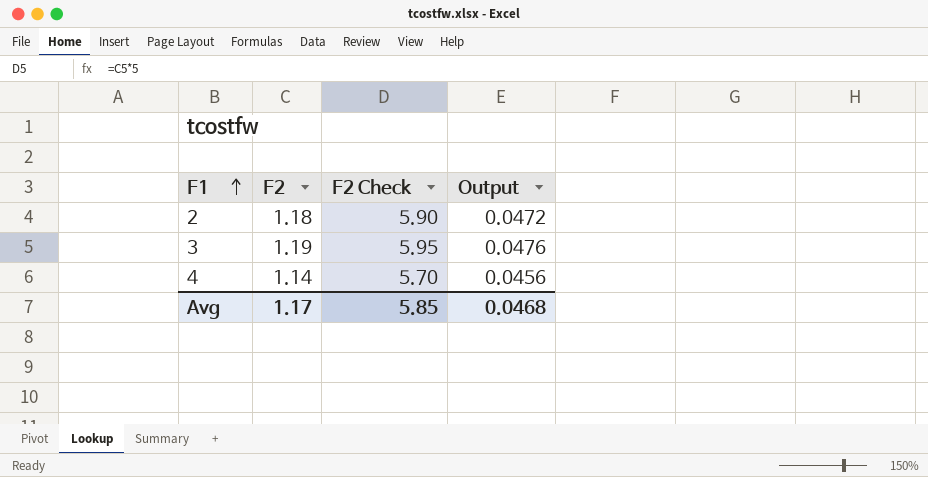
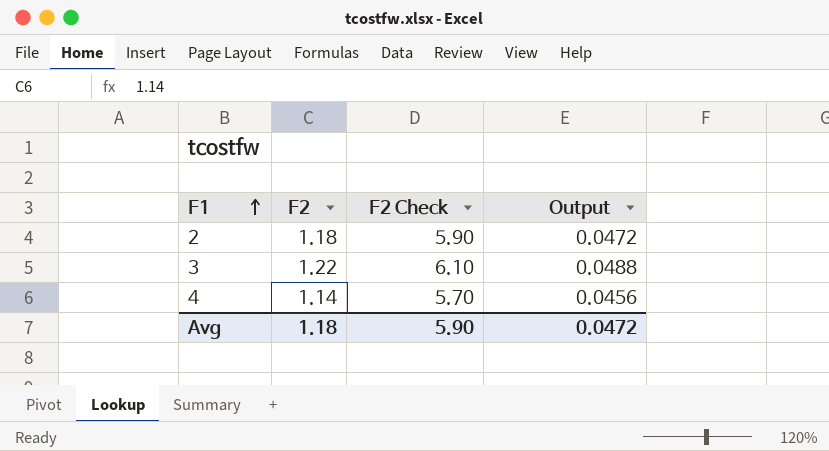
3 | F2: 1.19 -> 1.22
3 | F2 Check: 5.95 -> 6.10
3 | Output: 0.0476 -> 0.0488
Avg | F2: 1.17 -> 1.18
Avg | F2 Check: 5.85 -> 5.90
Avg | Output: 0.0468 -> 0.0472

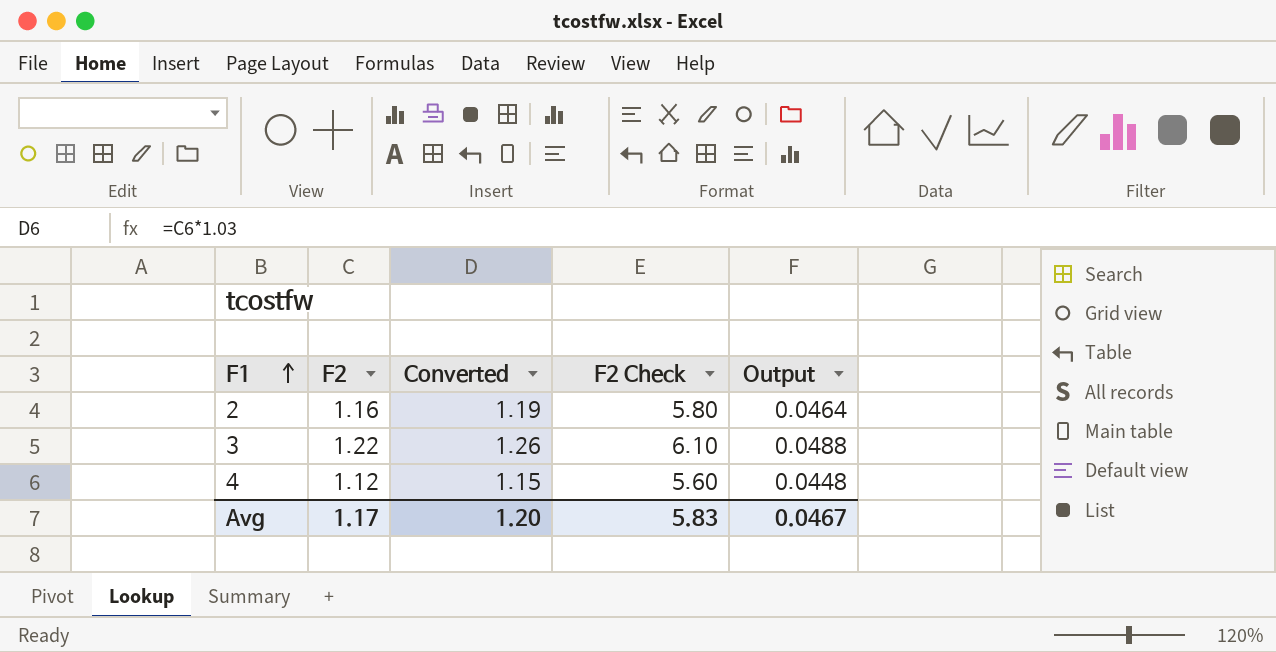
column Converted | formula: none -> [F2] * 1.03
2 | F2: 1.18 -> 1.16
2 | F2 Check: 5.90 -> 5.80
2 | Output: 0.0472 -> 0.0464
4 | F2: 1.14 -> 1.12
4 | F2 Check: 5.70 -> 5.60
4 | Output: 0.0456 -> 0.0448
Avg | F2: 1.18 -> 1.17
Avg | F2 Check: 5.90 -> 5.83
Avg | Output: 0.0472 -> 0.0467

